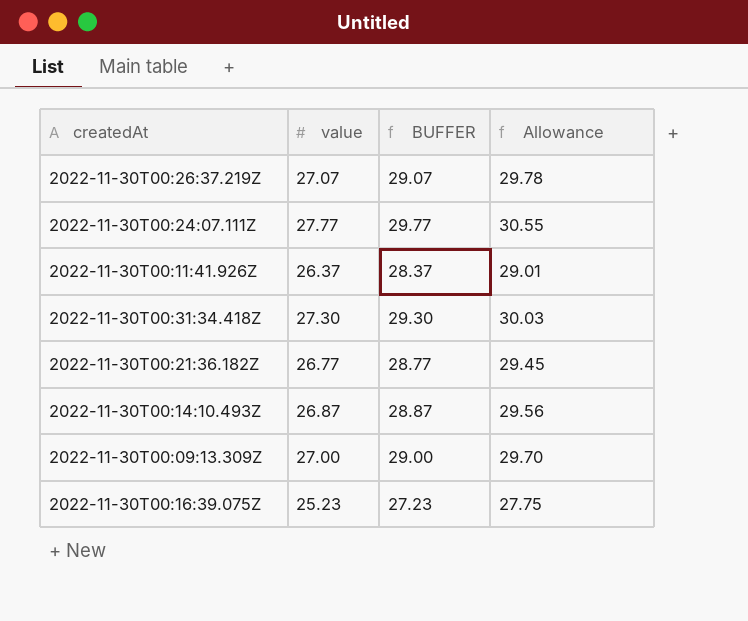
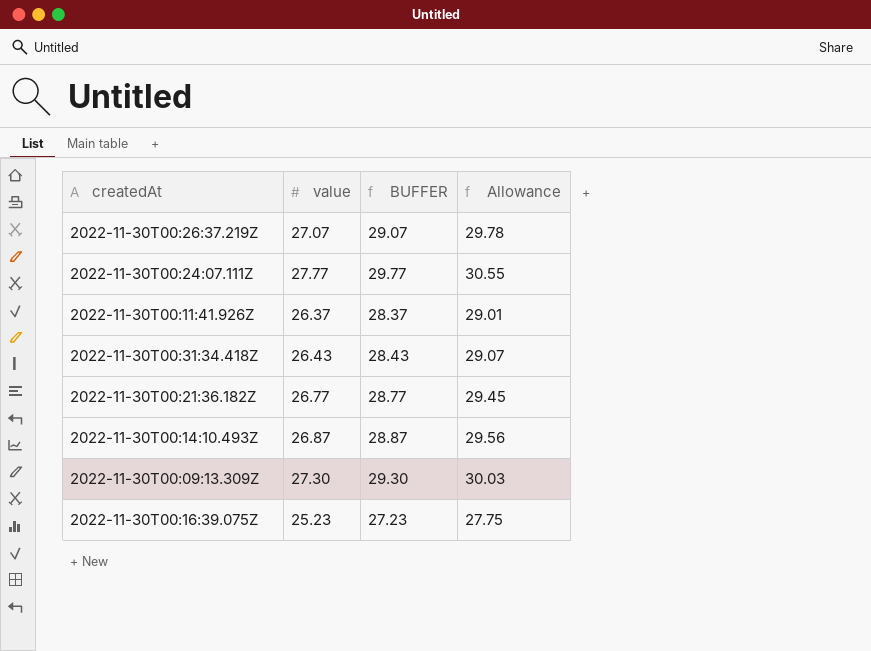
2022-11-30T00:31:34.418Z | value: 27.30 -> 26.43
2022-11-30T00:31:34.418Z | BUFFER: 29.30 -> 28.43
2022-11-30T00:31:34.418Z | Allowance: 30.03 -> 29.07
2022-11-30T00:09:13.309Z | value: 27.00 -> 27.30
2022-11-30T00:09:13.309Z | BUFFER: 29.00 -> 29.30
2022-11-30T00:09:13.309Z | Allowance: 29.70 -> 30.03

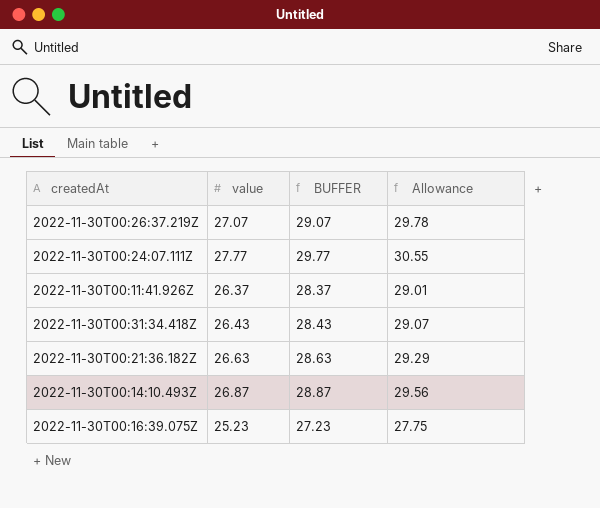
row 2022-11-30T00:09:13.309Z: 27.30 | 29.30 | 30.03 -> none
2022-11-30T00:21:36.182Z | value: 26.77 -> 26.63
2022-11-30T00:21:36.182Z | BUFFER: 28.77 -> 28.63
2022-11-30T00:21:36.182Z | Allowance: 29.45 -> 29.29

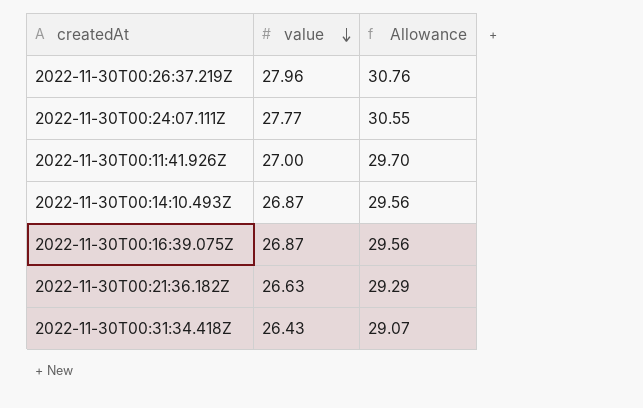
row order: none -> value descending
column BUFFER | formula: [value] + 2 -> none
2022-11-30T00:26:37.219Z | value: 27.07 -> 27.96
2022-11-30T00:26:37.219Z | Allowance: 29.78 -> 30.76
2022-11-30T00:11:41.926Z | value: 26.37 -> 27.00
2022-11-30T00:11:41.926Z | Allowance: 29.01 -> 29.70
2022-11-30T00:16:39.075Z | value: 25.23 -> 26.87
2022-11-30T00:16:39.075Z | Allowance: 27.75 -> 29.56

